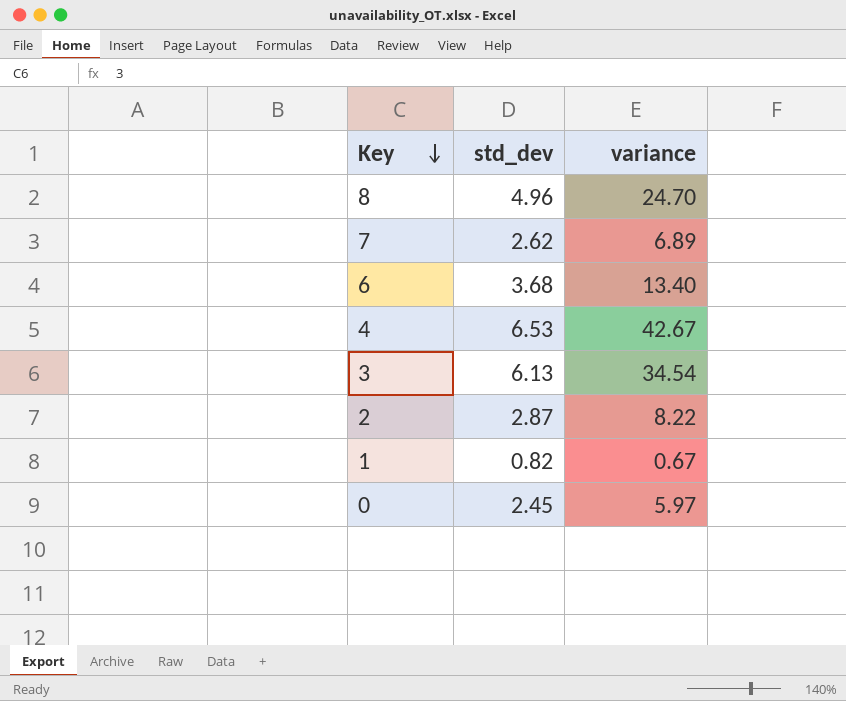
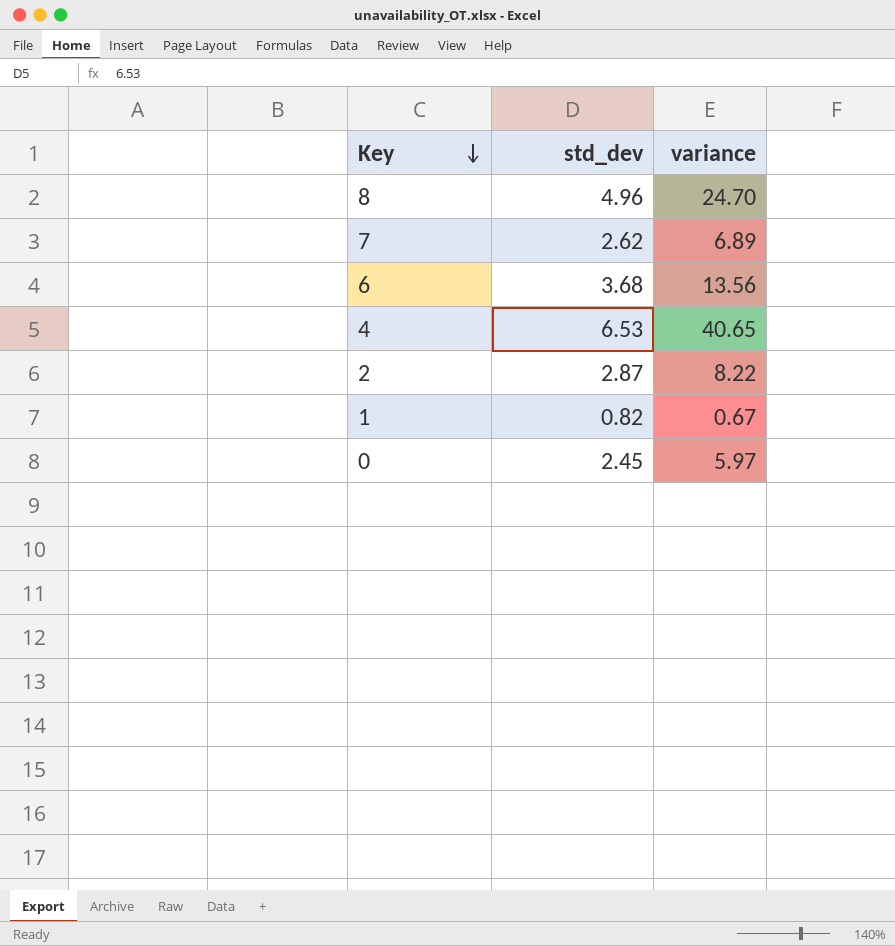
row 3: 6.13 | 34.54 -> none
6 | variance: 13.40 -> 13.56
4 | variance: 42.67 -> 40.65

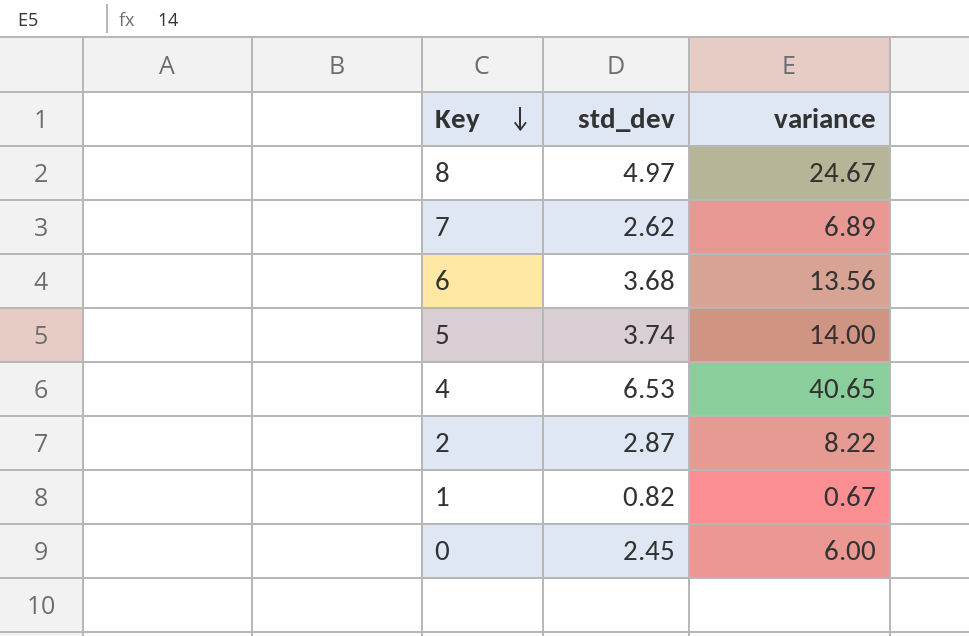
8 | std_dev: 4.96 -> 4.97
8 | variance: 24.70 -> 24.67
row 5: none -> 3.74 | 14.00
0 | variance: 5.97 -> 6.00

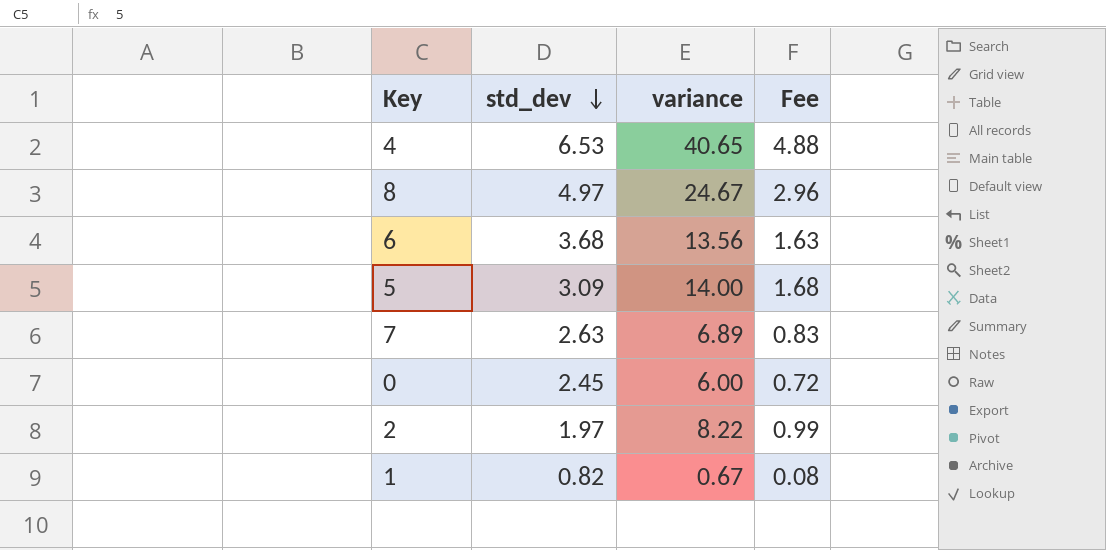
row order: Key descending -> std_dev descending
column Fee | formula: none -> [variance] * 0.12
5 | std_dev: 3.74 -> 3.09
7 | std_dev: 2.62 -> 2.63
2 | std_dev: 2.87 -> 1.97

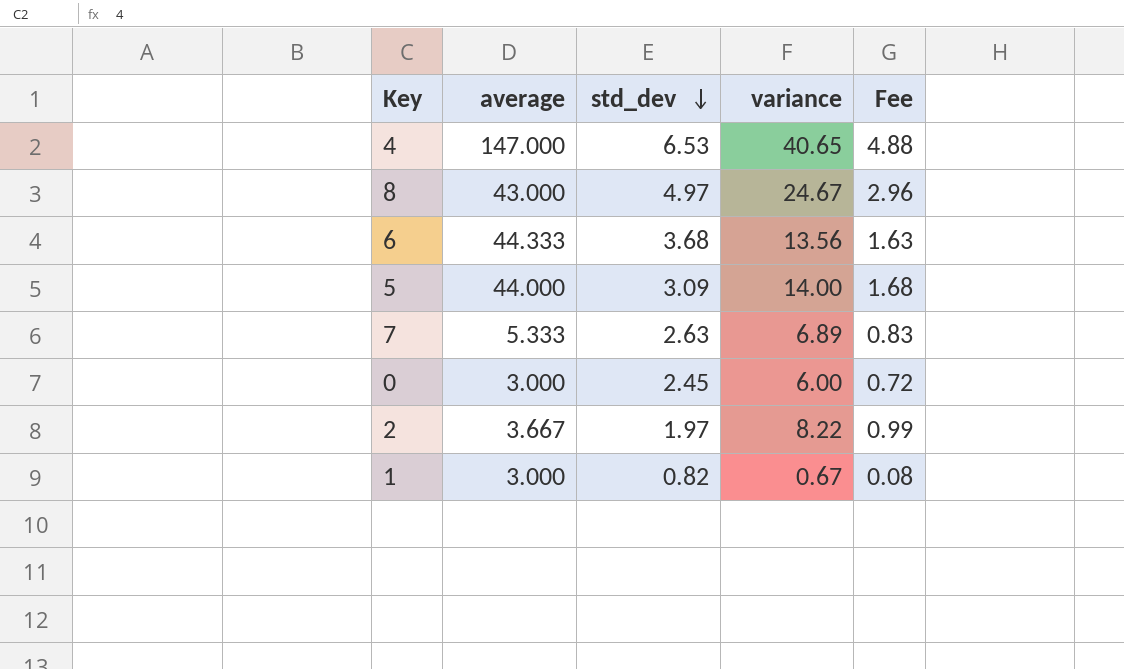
column average | position: none -> 2

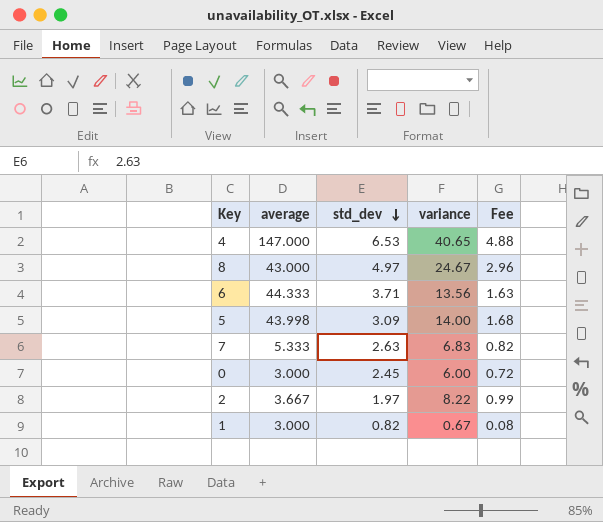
6 | std_dev: 3.68 -> 3.71
5 | average: 44.000 -> 43.998
7 | variance: 6.89 -> 6.83
7 | Fee: 0.83 -> 0.82

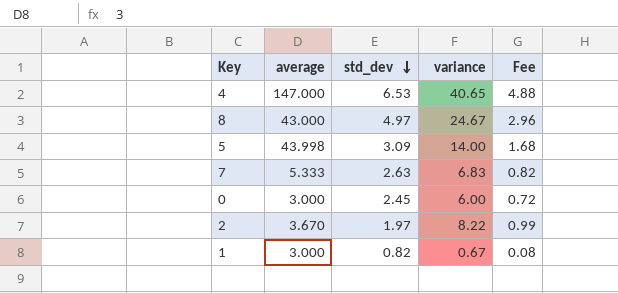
row 6: 44.333 | 3.71 | 13.56 | 1.63 -> none
2 | average: 3.667 -> 3.670

